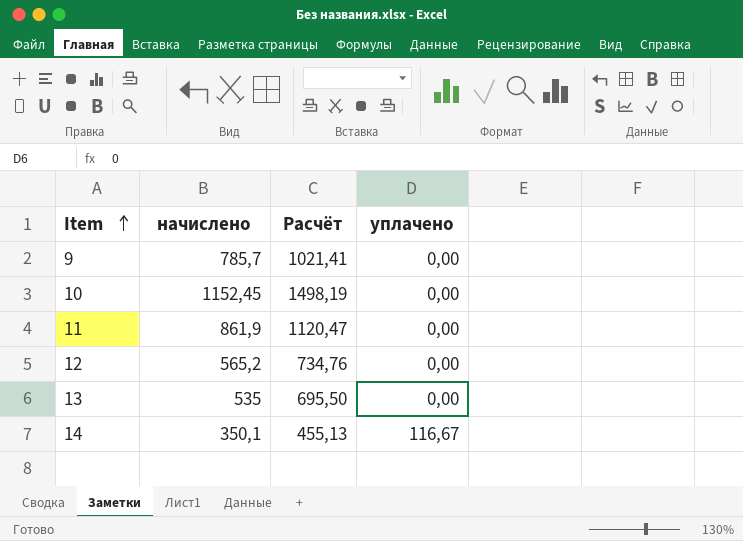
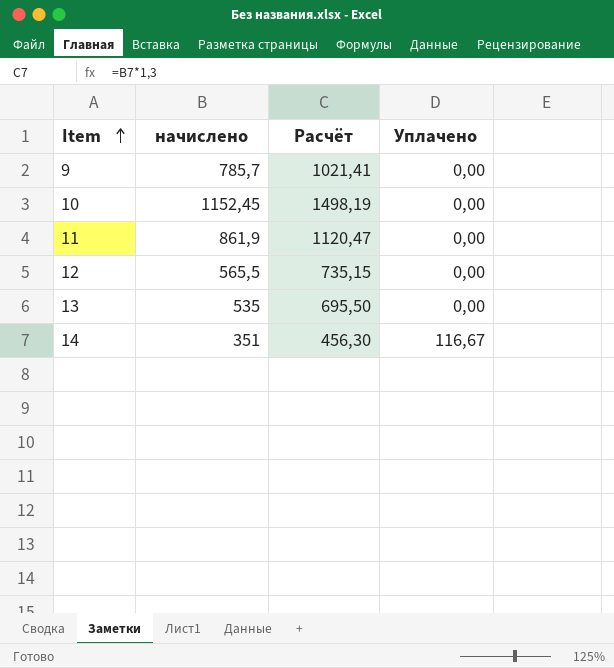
column name: уплачено -> Уплачено
12 | начислено: 565,2 -> 565,5
12 | Расчёт: 734,76 -> 735,15
14 | начислено: 350,1 -> 351
14 | Расчёт: 455,13 -> 456,30

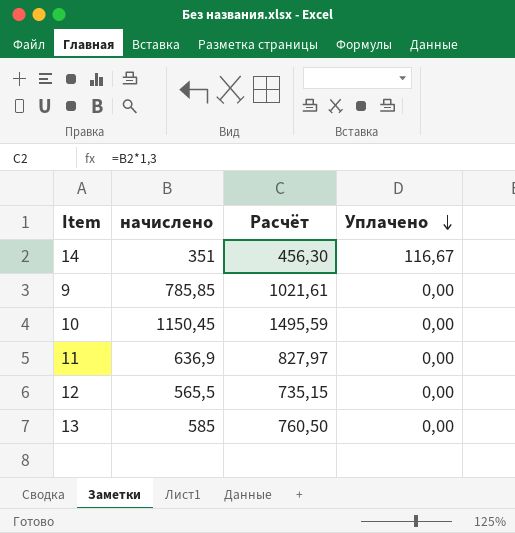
row order: Item ascending -> Уплачено descending
9 | начислено: 785,7 -> 785,85
9 | Расчёт: 1021,41 -> 1021,61
10 | начислено: 1152,45 -> 1150,45
10 | Расчёт: 1498,19 -> 1495,59
11 | начислено: 861,9 -> 636,9
11 | Расчёт: 1120,47 -> 827,97
13 | начислено: 535 -> 585
13 | Расчёт: 695,50 -> 760,50

